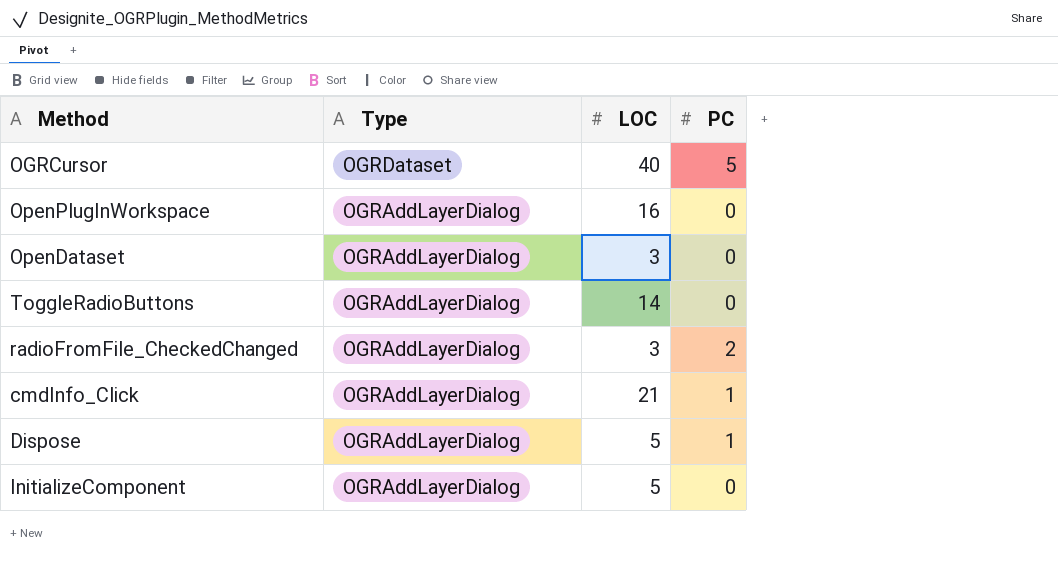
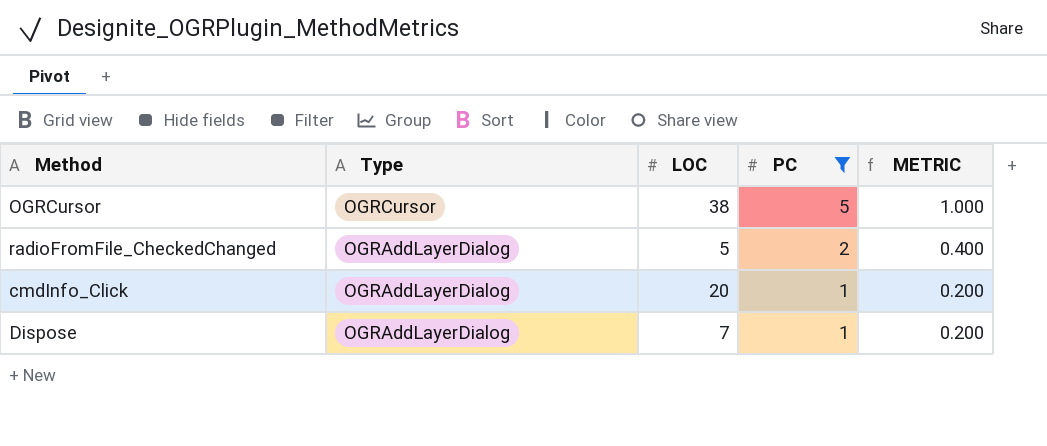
filter: none -> PC != 0
column METRIC | formula: none -> [PC] * 0.2
OGRCursor | Type: OGRDataset -> OGRCursor
OGRCursor | LOC: 40 -> 38
radioFromFile_CheckedChanged | LOC: 3 -> 5
cmdInfo_Click | LOC: 21 -> 20
Dispose | LOC: 5 -> 7

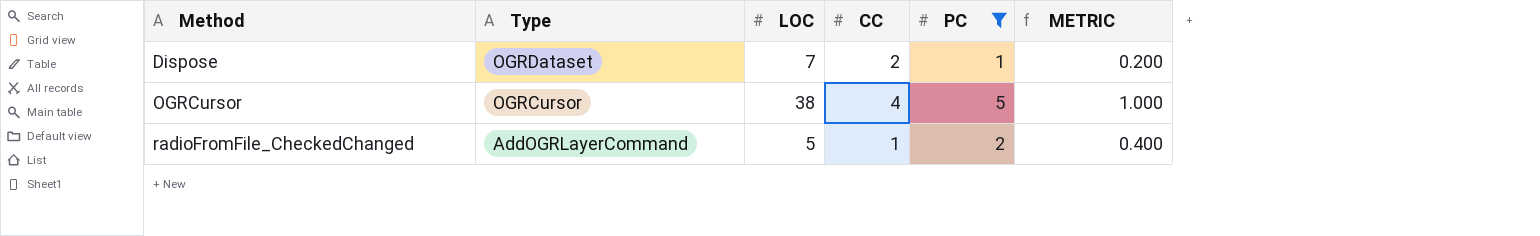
row order: Type descending -> Method ascending
column CC | position: none -> 4
row cmdInfo_Click: OGRAddLayerDialog | 20 | 1 | 0.200 -> none
Dispose | Type: OGRAddLayerDialog -> OGRDataset
radioFromFile_CheckedChanged | Type: OGRAddLayerDialog -> AddOGRLayerCommand

